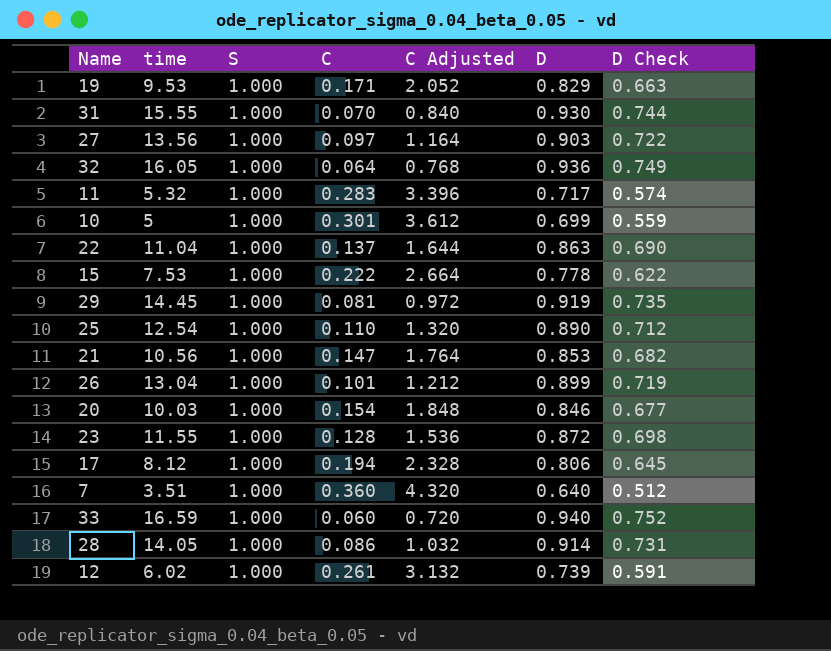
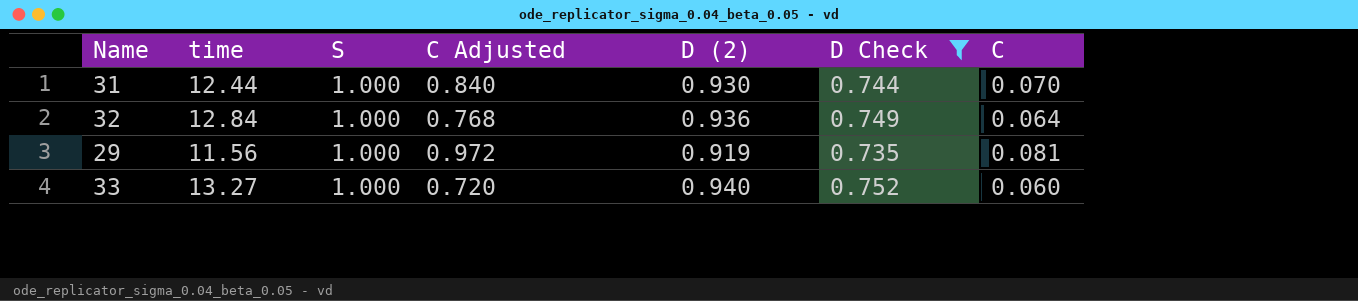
filter: none -> D Check >= 0.735
column name: D -> D (2)
column C | position: 4 -> 7
31 | time: 15.55 -> 12.44
32 | time: 16.05 -> 12.84
29 | time: 14.45 -> 11.56
33 | time: 16.59 -> 13.27

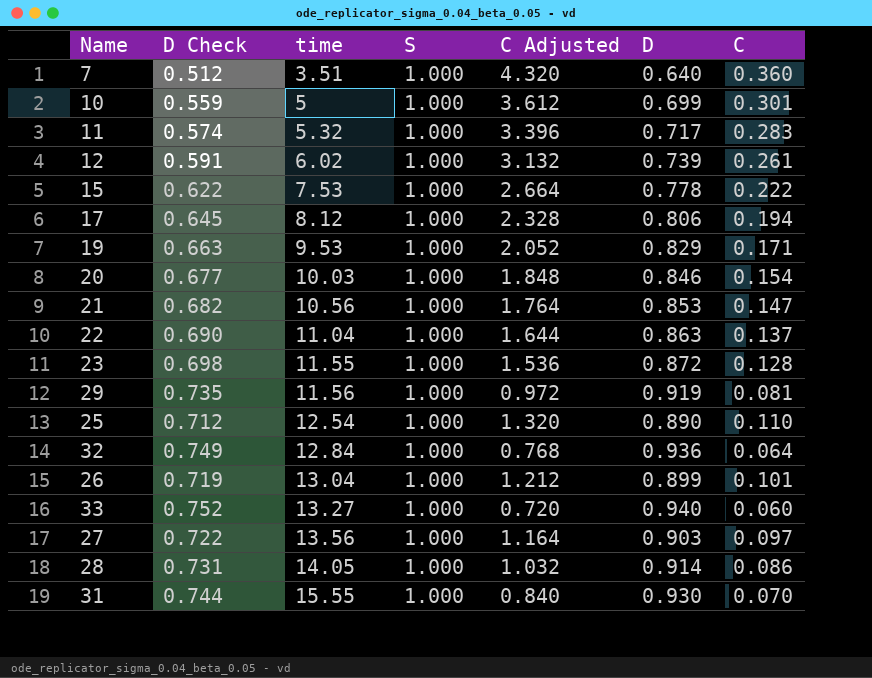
filter: D Check >= 0.735 -> none
row order: none -> time ascending
column D Check | position: 6 -> 2
column name: D (2) -> D
31 | time: 12.44 -> 15.55

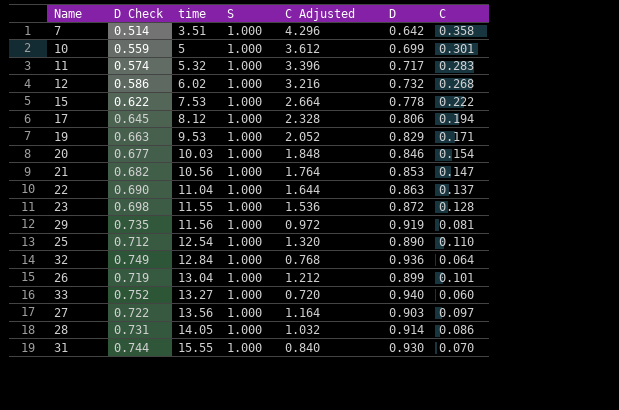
7 | D Check: 0.512 -> 0.514
7 | C Adjusted: 4.320 -> 4.296
7 | D: 0.640 -> 0.642
7 | C: 0.360 -> 0.358
12 | D Check: 0.591 -> 0.586
12 | C Adjusted: 3.132 -> 3.216
12 | D: 0.739 -> 0.732
12 | C: 0.261 -> 0.268

